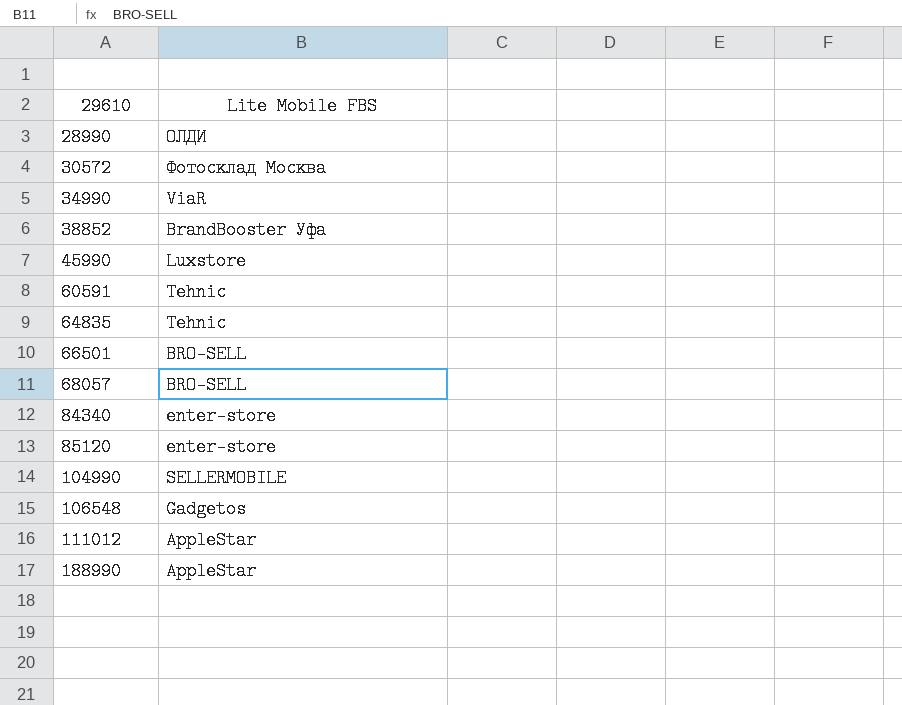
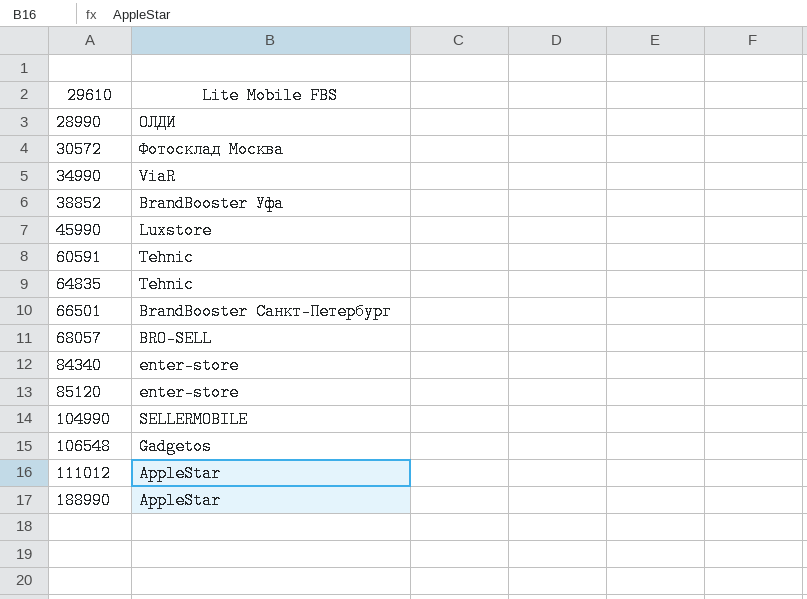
66501 | Lite Mobile FBS: BRO-SELL -> BrandBooster Санкт-Петербург

